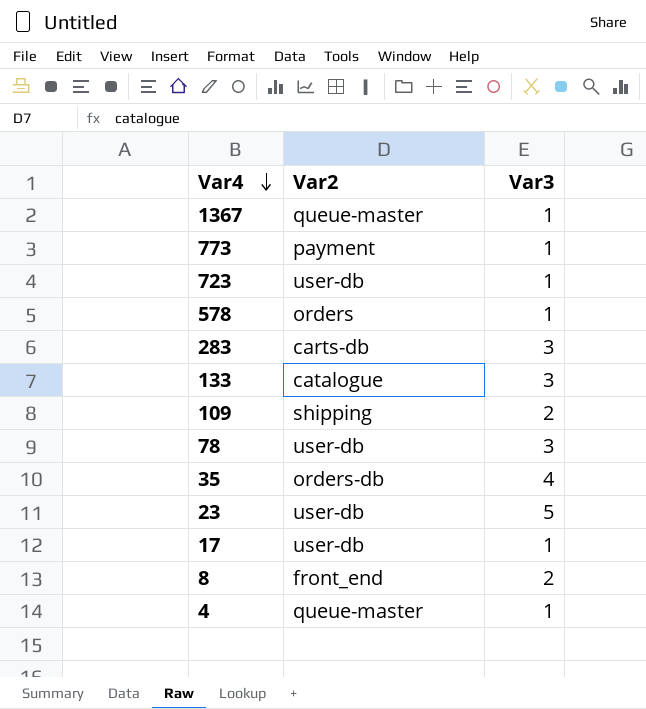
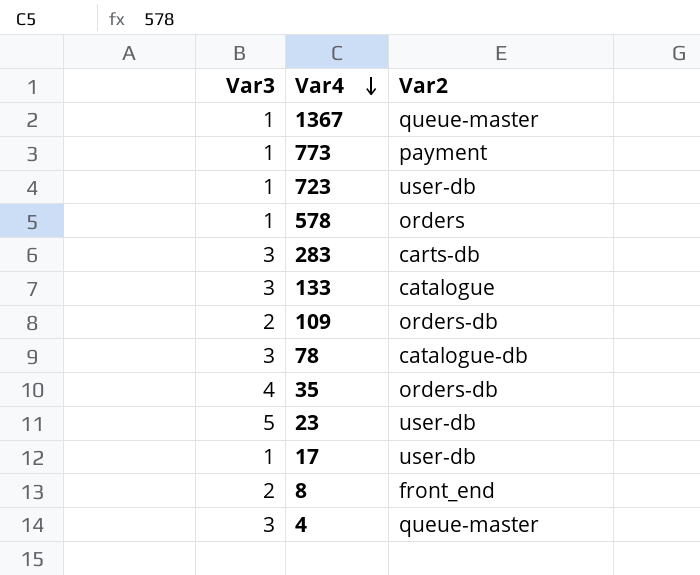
column Var3 | position: 3 -> 1
109 | Var2: shipping -> orders-db
78 | Var2: user-db -> catalogue-db
4 | Var3: 1 -> 3

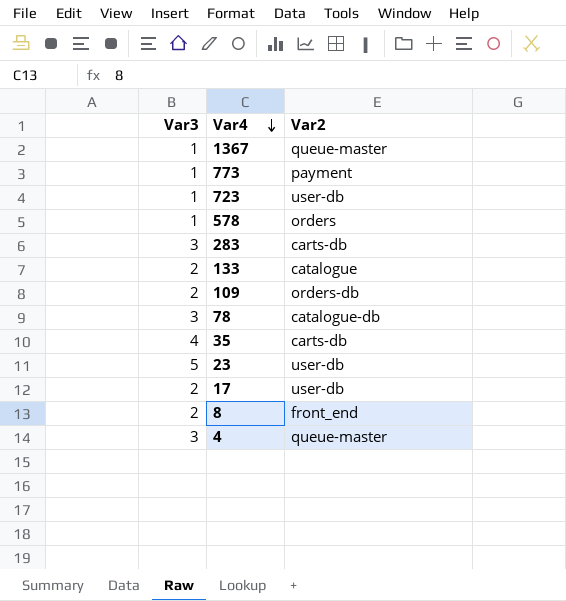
133 | Var3: 3 -> 2
35 | Var2: orders-db -> carts-db
17 | Var3: 1 -> 2

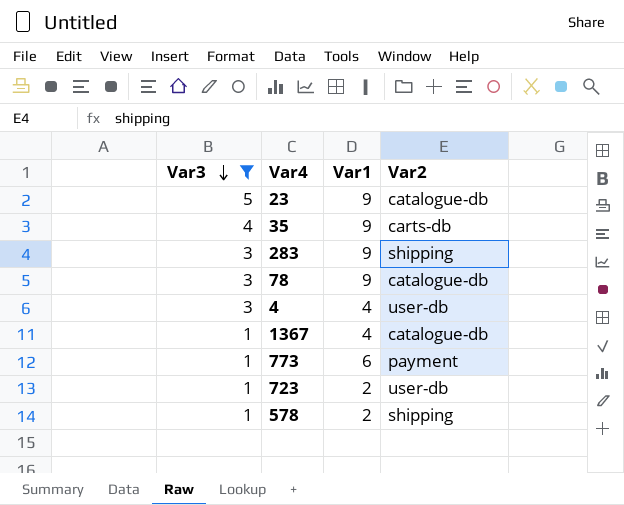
filter: none -> Var3 != 2
row order: Var4 descending -> Var3 descending
column Var1 | position: none -> 3
23 | Var2: user-db -> catalogue-db
283 | Var2: carts-db -> shipping
4 | Var2: queue-master -> user-db
1367 | Var2: queue-master -> catalogue-db
578 | Var2: orders -> shipping

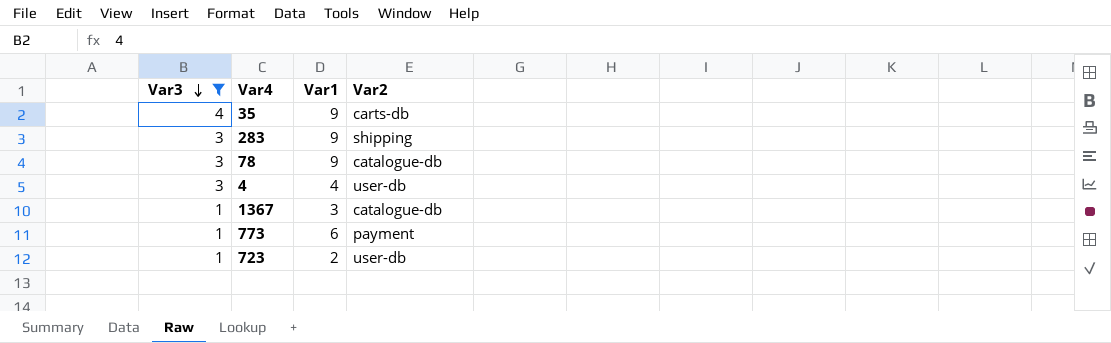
row 23: 5 | 9 | catalogue-db -> none
row 578: 1 | 2 | shipping -> none
1367 | Var1: 4 -> 3

